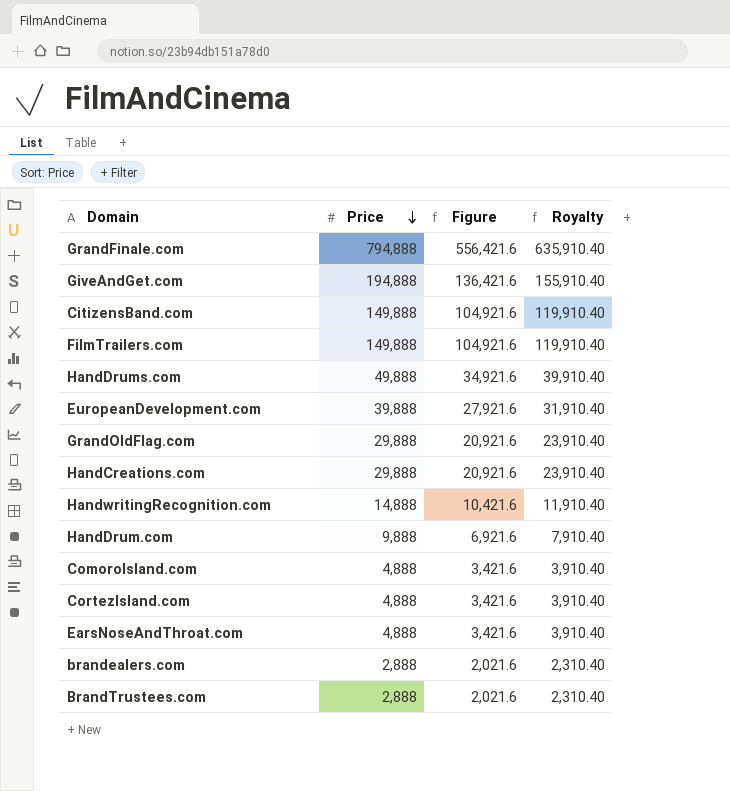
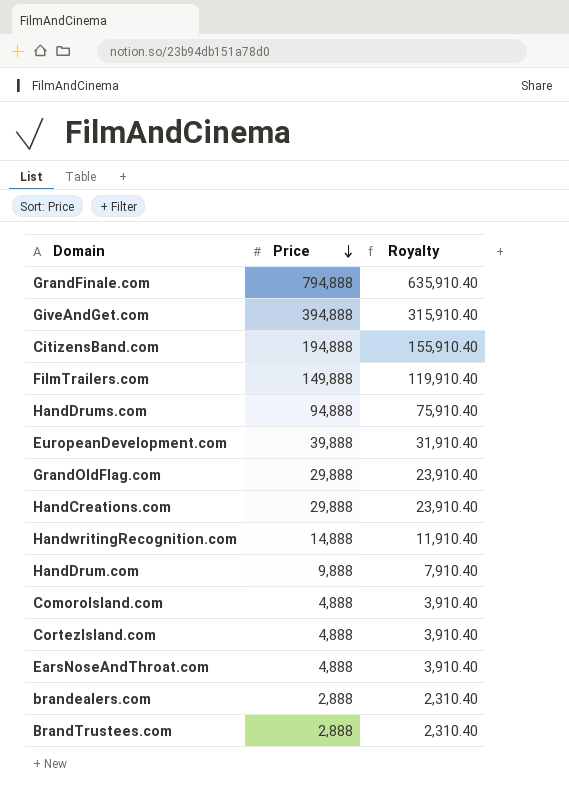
column Figure | formula: [Price] * 0.7 -> none
GiveAndGet.com | Price: 194,888 -> 394,888
GiveAndGet.com | Royalty: 155,910.40 -> 315,910.40
CitizensBand.com | Price: 149,888 -> 194,888
CitizensBand.com | Royalty: 119,910.40 -> 155,910.40
HandDrums.com | Price: 49,888 -> 94,888
HandDrums.com | Royalty: 39,910.40 -> 75,910.40

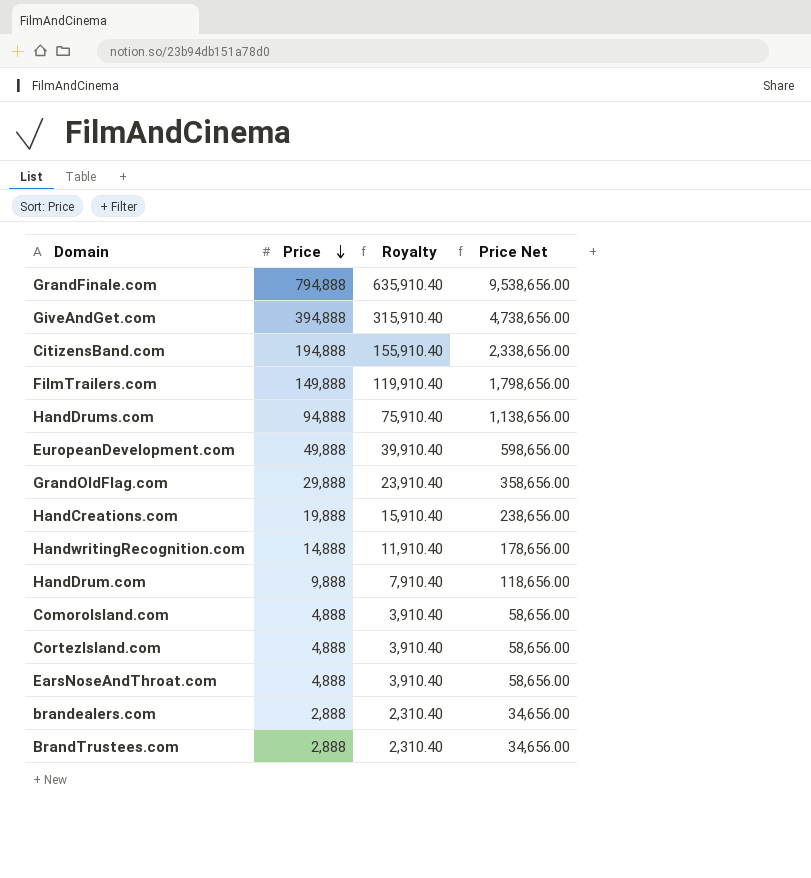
column Price Net | formula: none -> [Price] * 12
EuropeanDevelopment.com | Price: 39,888 -> 49,888
EuropeanDevelopment.com | Royalty: 31,910.40 -> 39,910.40
HandCreations.com | Price: 29,888 -> 19,888
HandCreations.com | Royalty: 23,910.40 -> 15,910.40

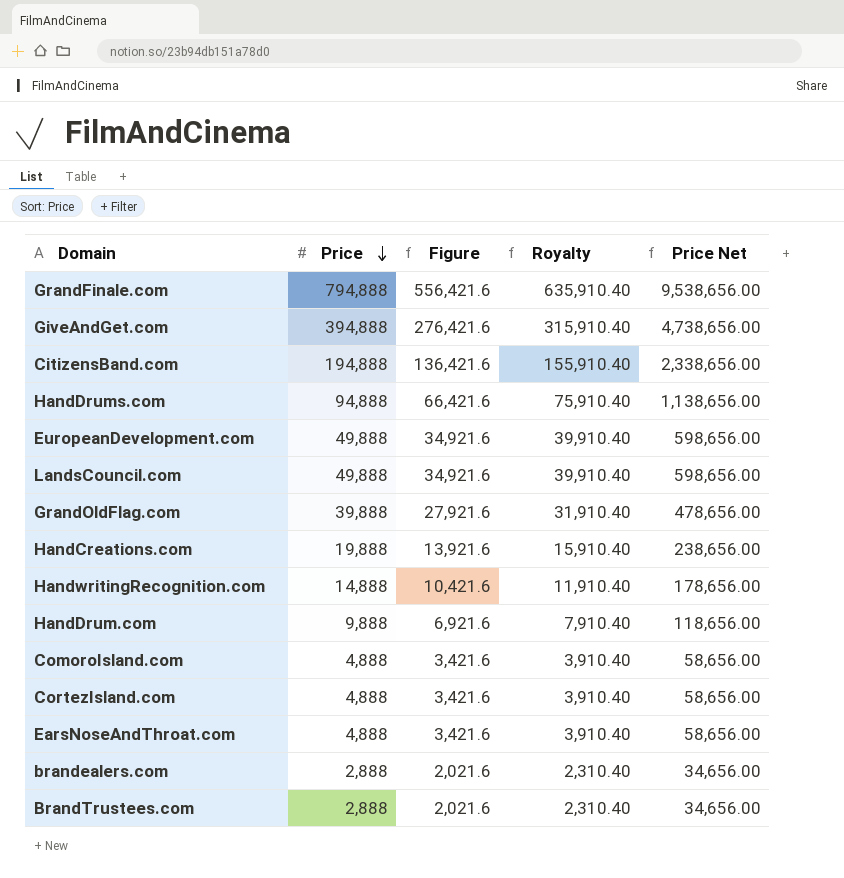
column Figure | formula: none -> [Price] * 0.7
row FilmTrailers.com: 149,888 | 119,910.40 | 1,798,656.00 -> none
row LandsCouncil.com: none -> 49,888 | 34,921.6 | 39,910.40 | 598,656.00
GrandOldFlag.com | Price: 29,888 -> 39,888
GrandOldFlag.com | Royalty: 23,910.40 -> 31,910.40
GrandOldFlag.com | Price Net: 358,656.00 -> 478,656.00

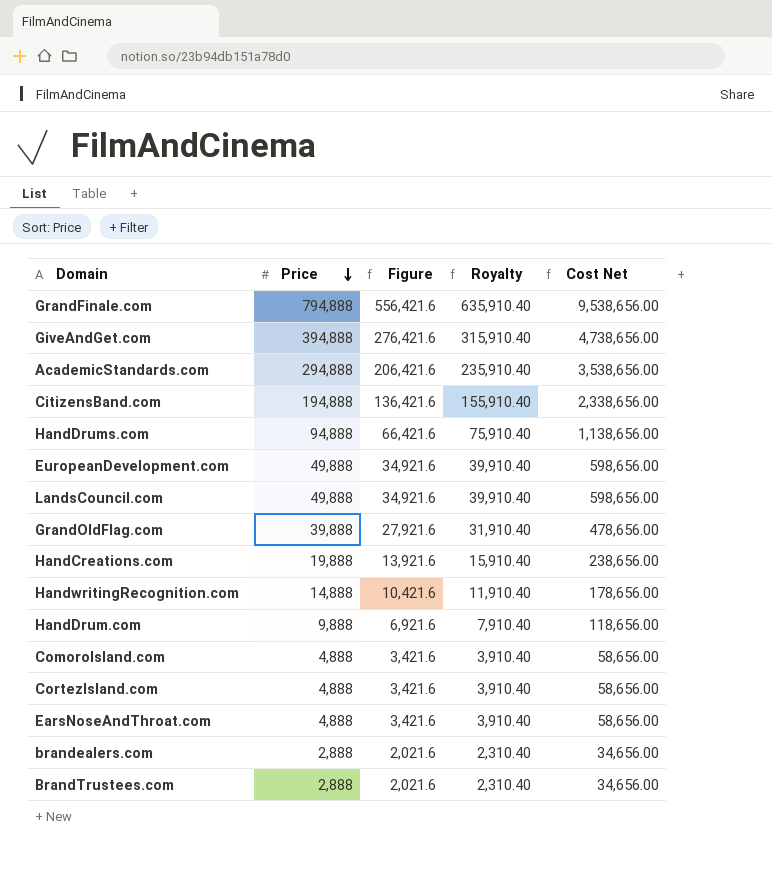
column name: Price Net -> Cost Net
row AcademicStandards.com: none -> 294,888 | 206,421.6 | 235,910.40 | 3,538,656.00

